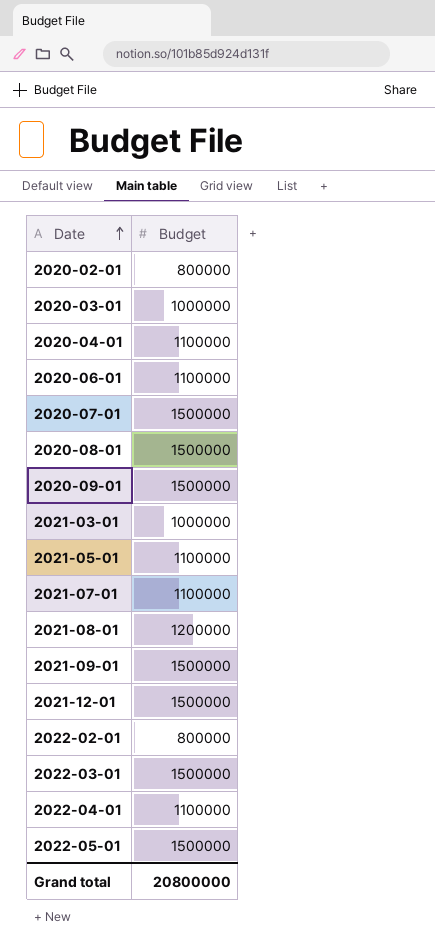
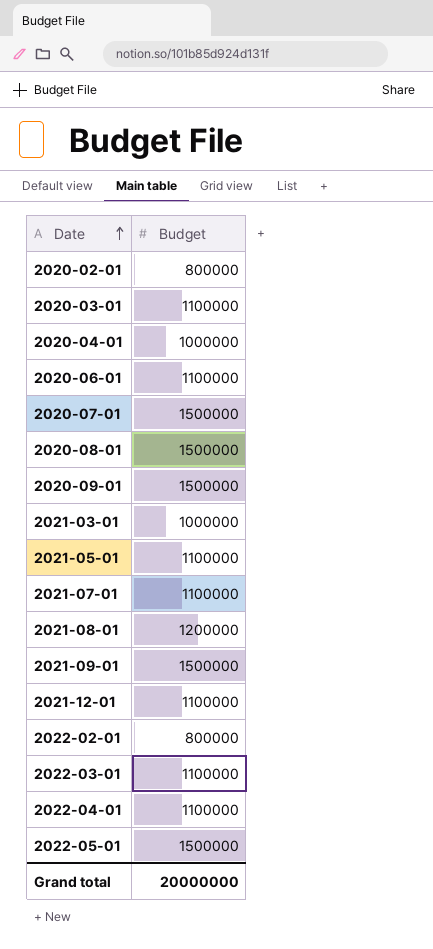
2020-03-01 | Budget: 1000000 -> 1100000
2020-04-01 | Budget: 1100000 -> 1000000
2021-12-01 | Budget: 1500000 -> 1100000
2022-03-01 | Budget: 1500000 -> 1100000
Grand total | Budget: 20800000 -> 20000000

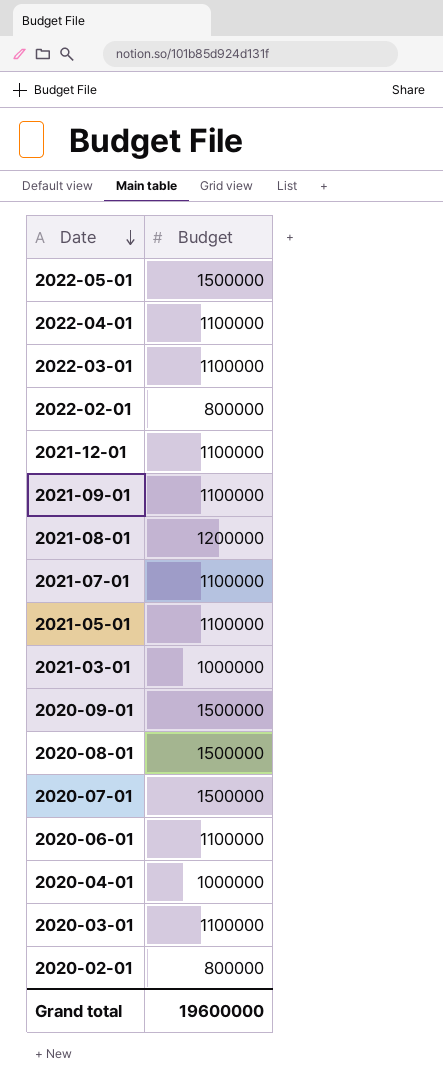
row order: Date ascending -> Date descending
2021-09-01 | Budget: 1500000 -> 1100000
Grand total | Budget: 20000000 -> 19600000

